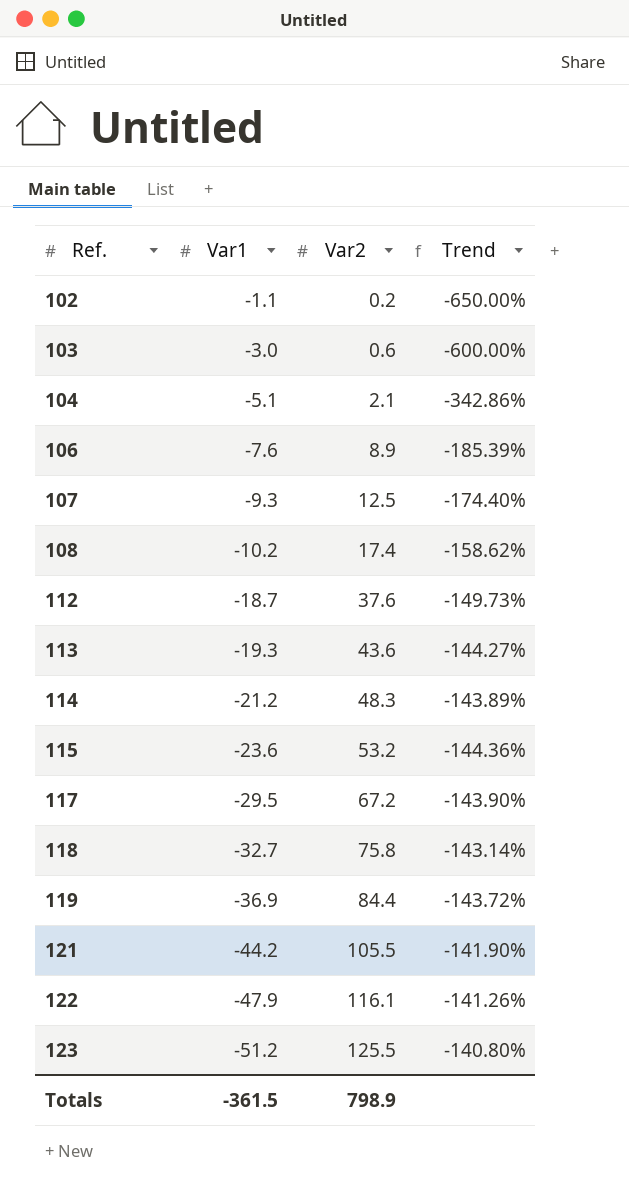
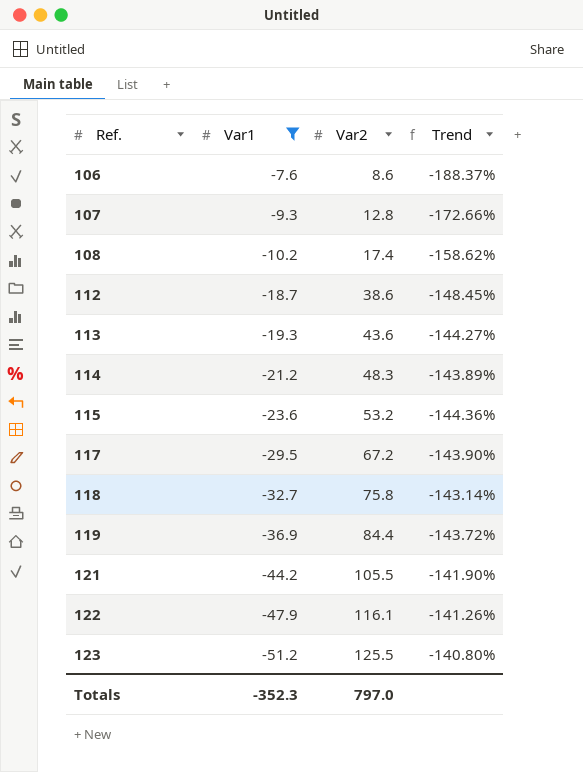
filter: none -> Var1 <= -7.6
106 | Var2: 8.9 -> 8.6
106 | Trend: -185.39% -> -188.37%
107 | Var2: 12.5 -> 12.8
107 | Trend: -174.40% -> -172.66%
112 | Var2: 37.6 -> 38.6
112 | Trend: -149.73% -> -148.45%
Totals | Var1: -361.5 -> -352.3
Totals | Var2: 798.9 -> 797.0

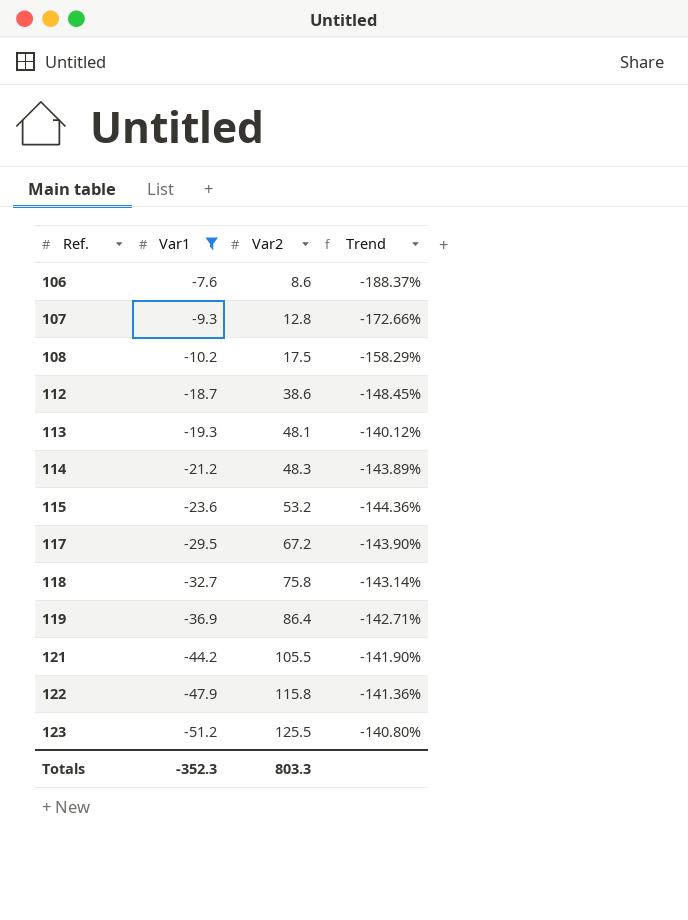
108 | Var2: 17.4 -> 17.5
108 | Trend: -158.62% -> -158.29%
113 | Var2: 43.6 -> 48.1
113 | Trend: -144.27% -> -140.12%
119 | Var2: 84.4 -> 86.4
119 | Trend: -143.72% -> -142.71%
122 | Var2: 116.1 -> 115.8
122 | Trend: -141.26% -> -141.36%
Totals | Var2: 797.0 -> 803.3

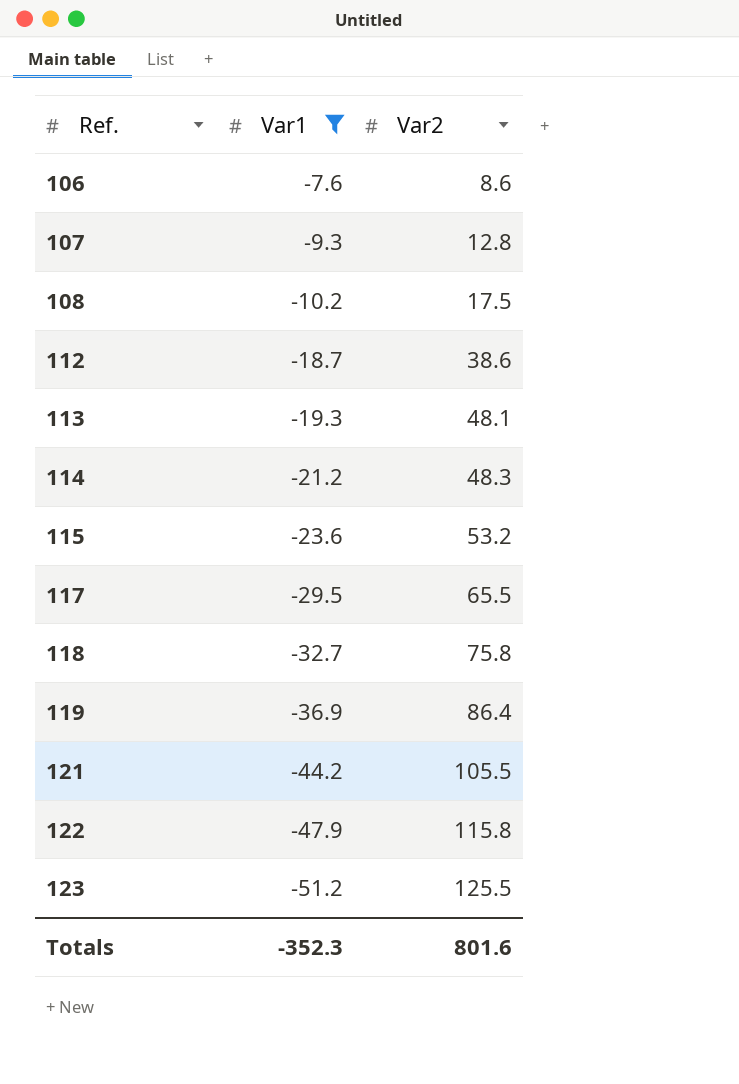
column Trend | formula: ([Var1] - [Var2]) / [Var2] -> none
117 | Var2: 67.2 -> 65.5
Totals | Var2: 803.3 -> 801.6

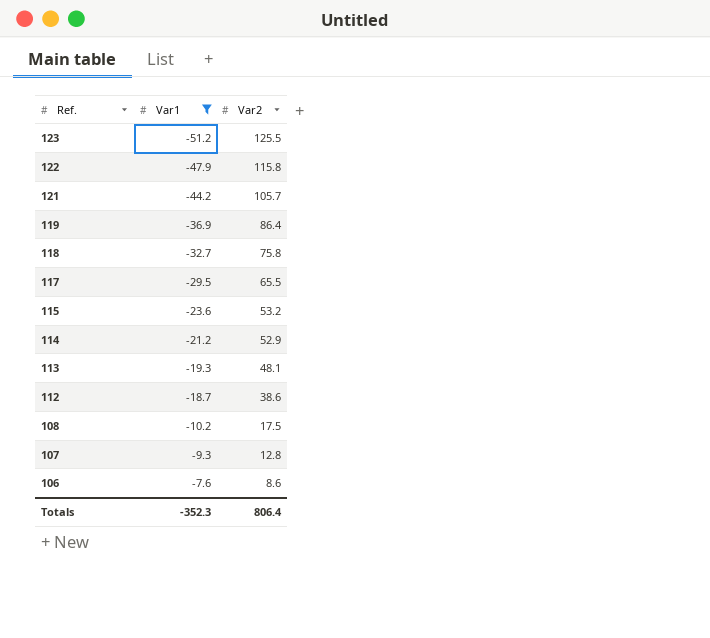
row order: Ref. ascending -> Ref. descending
121 | Var2: 105.5 -> 105.7
114 | Var2: 48.3 -> 52.9
Totals | Var2: 801.6 -> 806.4

